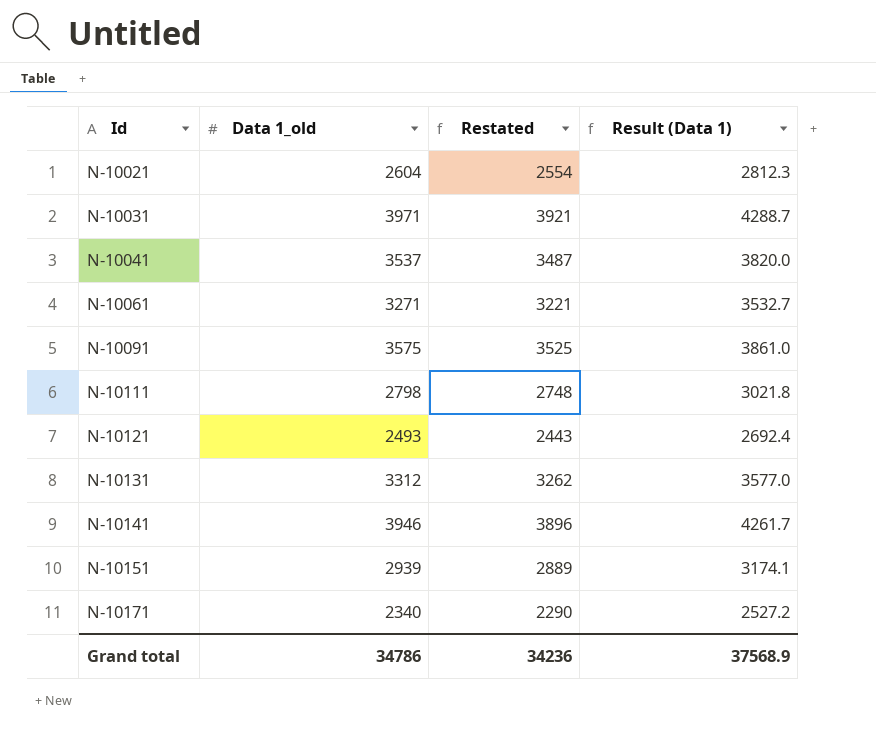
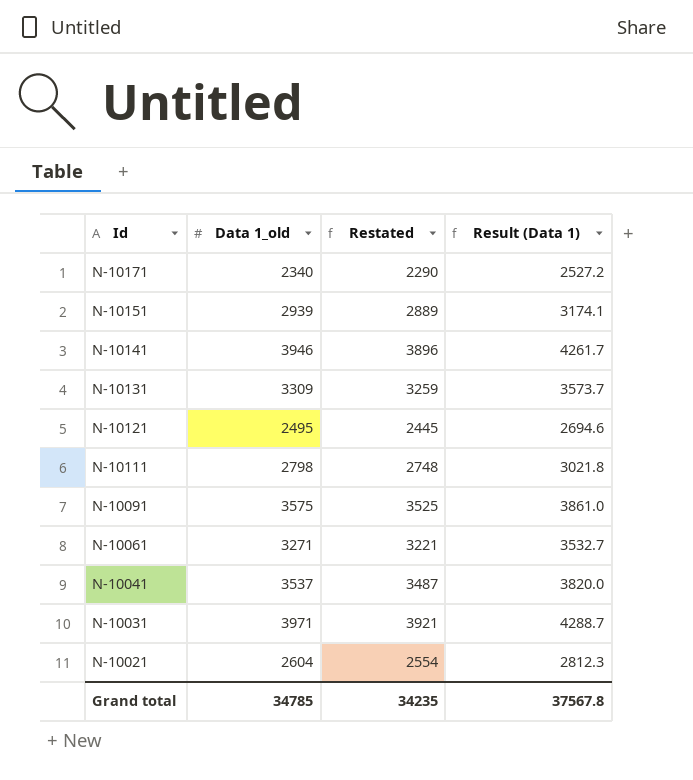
row order: Id ascending -> Id descending
N-10131 | Data 1_old: 3312 -> 3309
N-10131 | Restated: 3262 -> 3259
N-10131 | Result (Data 1): 3577.0 -> 3573.7
N-10121 | Data 1_old: 2493 -> 2495
N-10121 | Restated: 2443 -> 2445
N-10121 | Result (Data 1): 2692.4 -> 2694.6
Grand total | Data 1_old: 34786 -> 34785
Grand total | Restated: 34236 -> 34235
Grand total | Result (Data 1): 37568.9 -> 37567.8

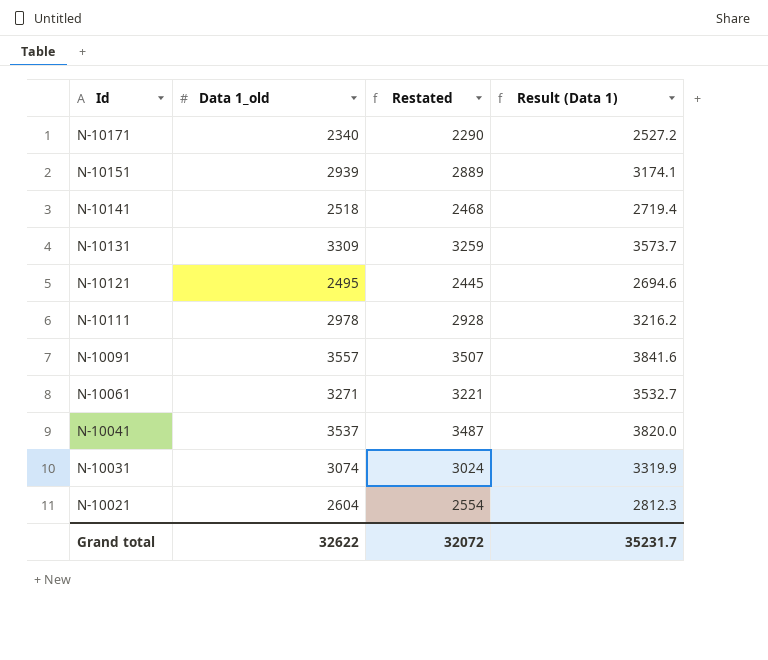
N-10141 | Data 1_old: 3946 -> 2518
N-10141 | Restated: 3896 -> 2468
N-10141 | Result (Data 1): 4261.7 -> 2719.4
N-10111 | Data 1_old: 2798 -> 2978
N-10111 | Restated: 2748 -> 2928
N-10111 | Result (Data 1): 3021.8 -> 3216.2
N-10091 | Data 1_old: 3575 -> 3557
N-10091 | Restated: 3525 -> 3507
N-10091 | Result (Data 1): 3861.0 -> 3841.6
N-10031 | Data 1_old: 3971 -> 3074
N-10031 | Restated: 3921 -> 3024
N-10031 | Result (Data 1): 4288.7 -> 3319.9
Grand total | Data 1_old: 34785 -> 32622
Grand total | Restated: 34235 -> 32072
Grand total | Result (Data 1): 37567.8 -> 35231.7

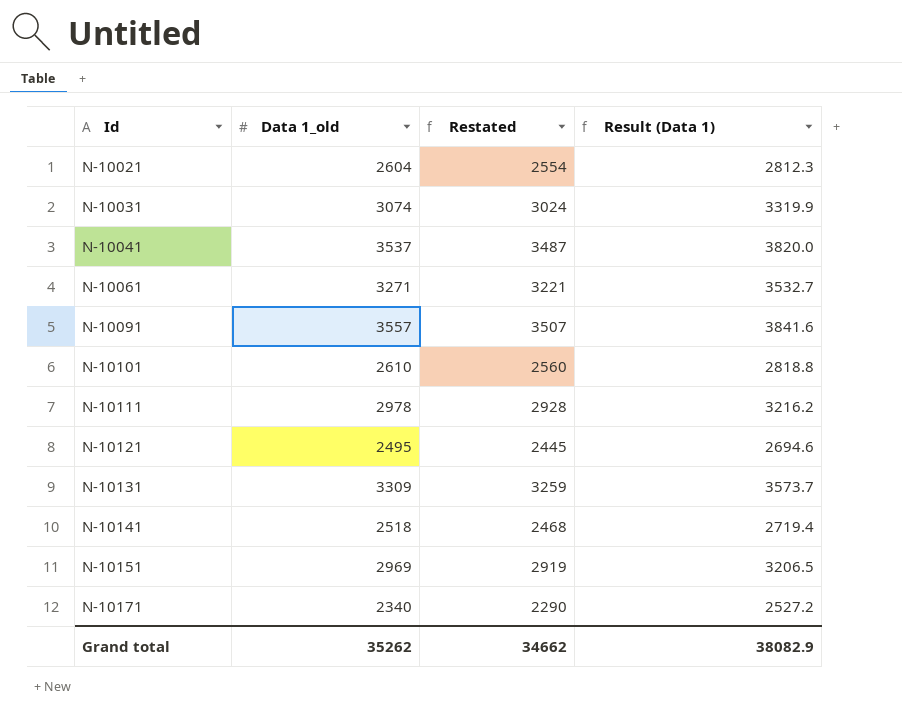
row order: Id descending -> Id ascending
row N-10101: none -> 2610 | 2560 | 2818.8
N-10151 | Data 1_old: 2939 -> 2969
N-10151 | Restated: 2889 -> 2919
N-10151 | Result (Data 1): 3174.1 -> 3206.5
Grand total | Data 1_old: 32622 -> 35262
Grand total | Restated: 32072 -> 34662
Grand total | Result (Data 1): 35231.7 -> 38082.9

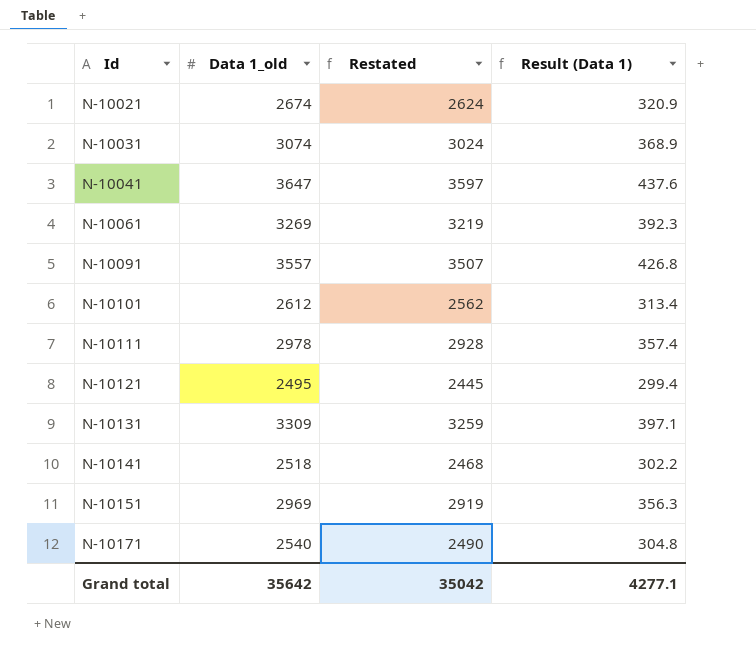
column Result (Data 1) | formula: [Data 1_old] * 1.08 -> [Data 1_old] * 0.12
N-10021 | Data 1_old: 2604 -> 2674
N-10021 | Restated: 2554 -> 2624
N-10041 | Data 1_old: 3537 -> 3647
N-10041 | Restated: 3487 -> 3597
N-10061 | Data 1_old: 3271 -> 3269
N-10061 | Restated: 3221 -> 3219
N-10101 | Data 1_old: 2610 -> 2612
N-10101 | Restated: 2560 -> 2562
N-10171 | Data 1_old: 2340 -> 2540
N-10171 | Restated: 2290 -> 2490
Grand total | Data 1_old: 35262 -> 35642
Grand total | Restated: 34662 -> 35042
Grand total | Result (Data 1): 38082.9 -> 4277.1

